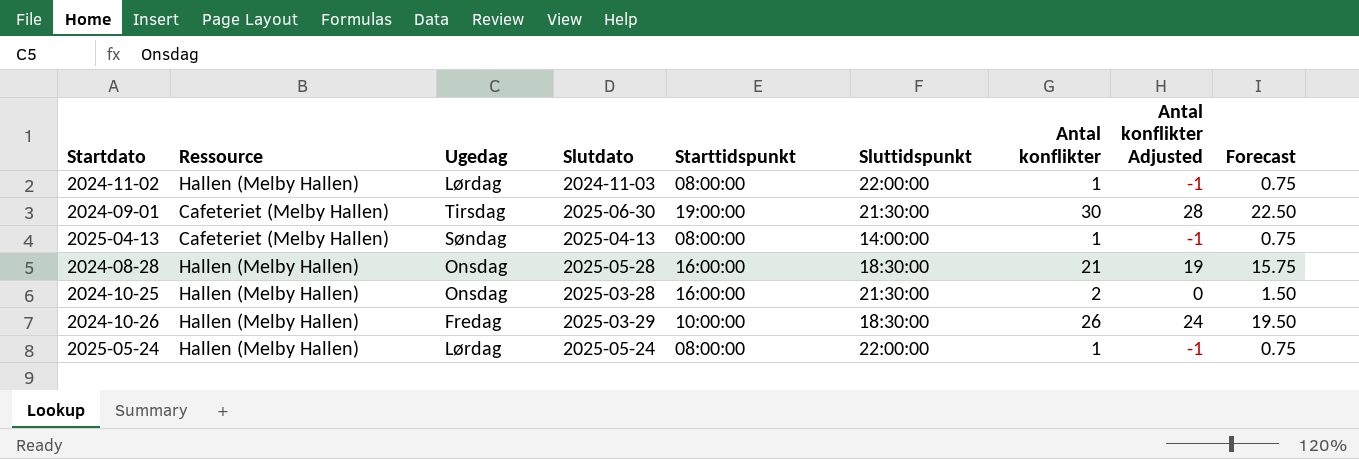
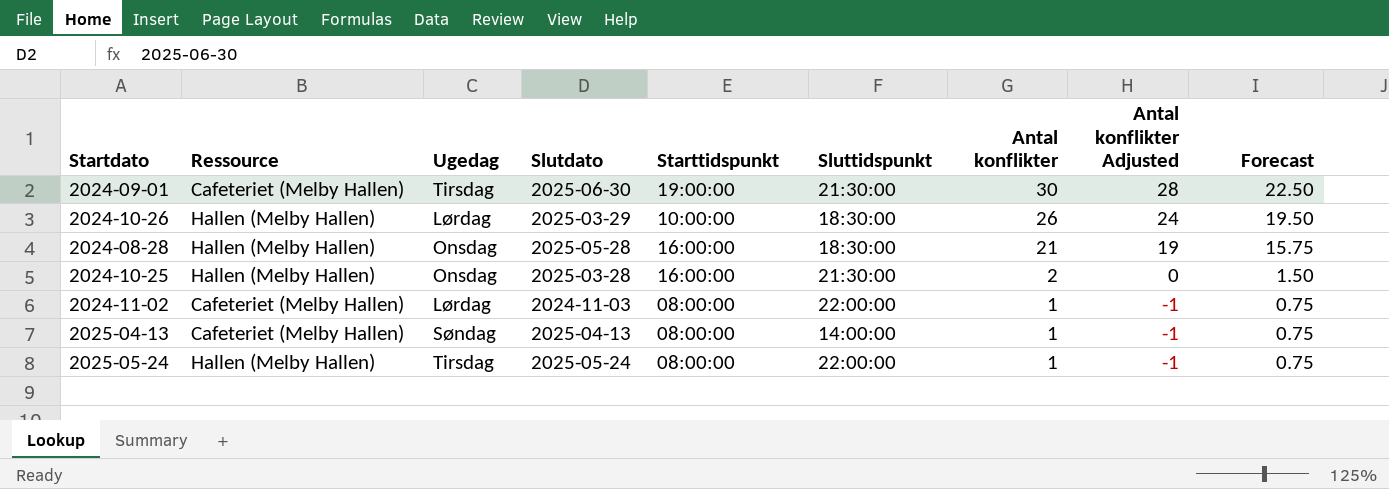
row order: none -> Antal konflikter descending
2024-10-26 | Ugedag: Fredag -> Lørdag
2024-11-02 | Ressource: Hallen (Melby Hallen) -> Cafeteriet (Melby Hallen)
2025-05-24 | Ugedag: Lørdag -> Tirsdag

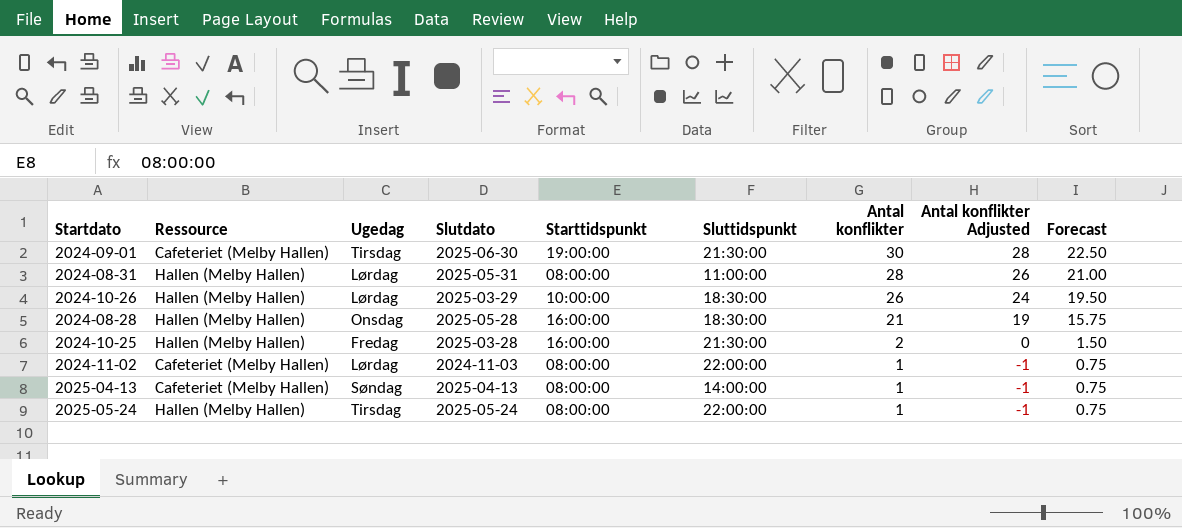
row 2024-08-31: none -> Hallen (Melby Hallen) | Lørdag | 2025-05-31 | 08:00:00 | 11:00:00 | 28 | 26 | 21.00
2024-10-25 | Ugedag: Onsdag -> Fredag

